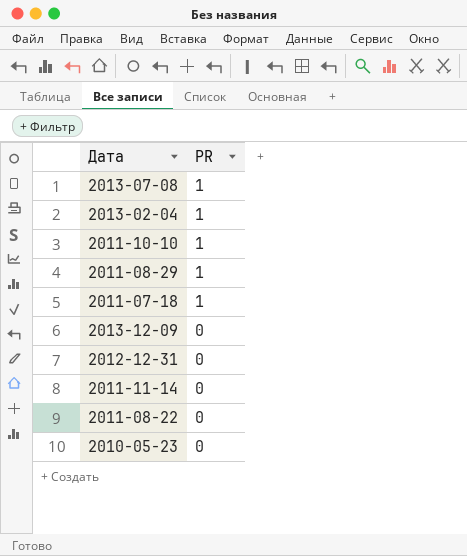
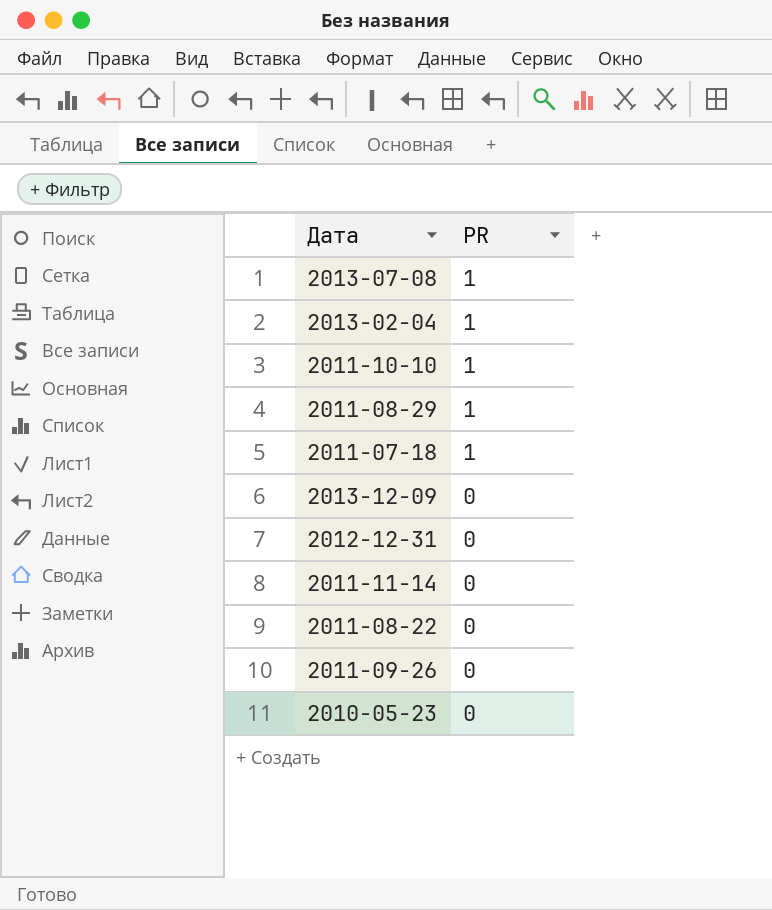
row 2011-09-26: none -> 0

